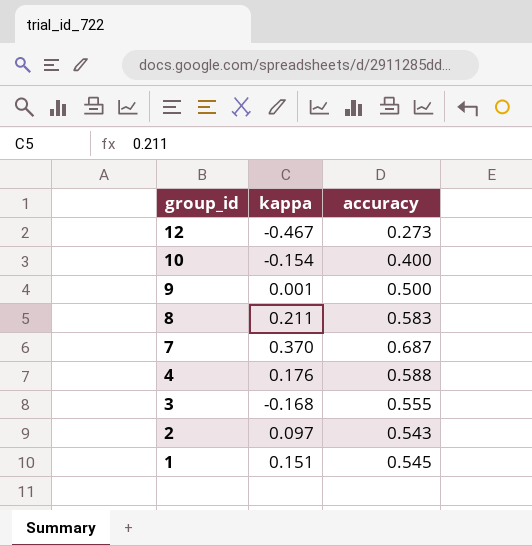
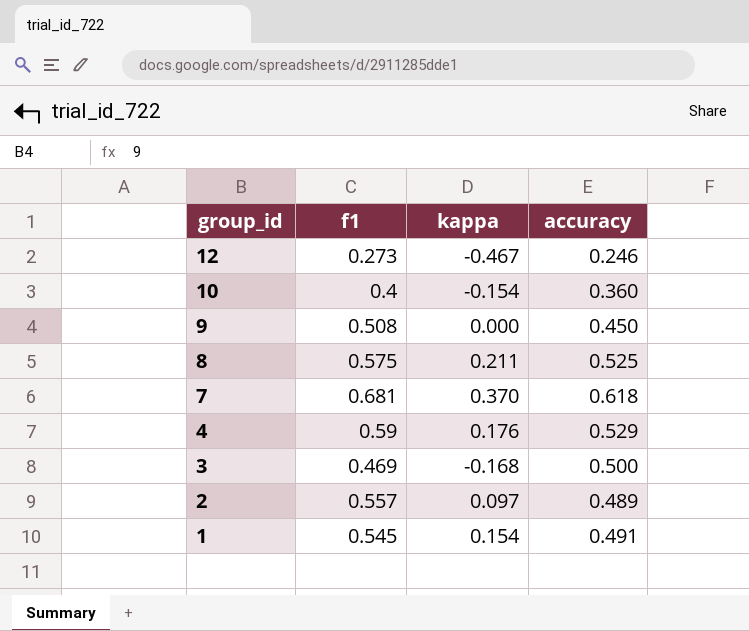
column f1 | position: none -> 2
12 | accuracy: 0.273 -> 0.246
10 | accuracy: 0.400 -> 0.360
9 | kappa: 0.001 -> 0.000
9 | accuracy: 0.500 -> 0.450
8 | accuracy: 0.583 -> 0.525
7 | accuracy: 0.687 -> 0.618
4 | accuracy: 0.588 -> 0.529
3 | accuracy: 0.555 -> 0.500
2 | accuracy: 0.543 -> 0.489
1 | kappa: 0.151 -> 0.154
1 | accuracy: 0.545 -> 0.491

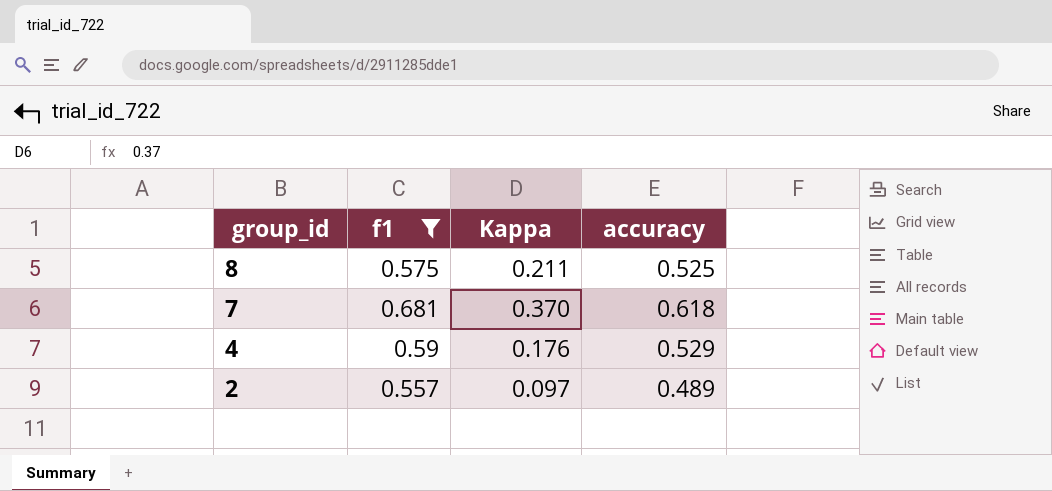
filter: none -> f1 >= 0.557
column name: kappa -> Kappa

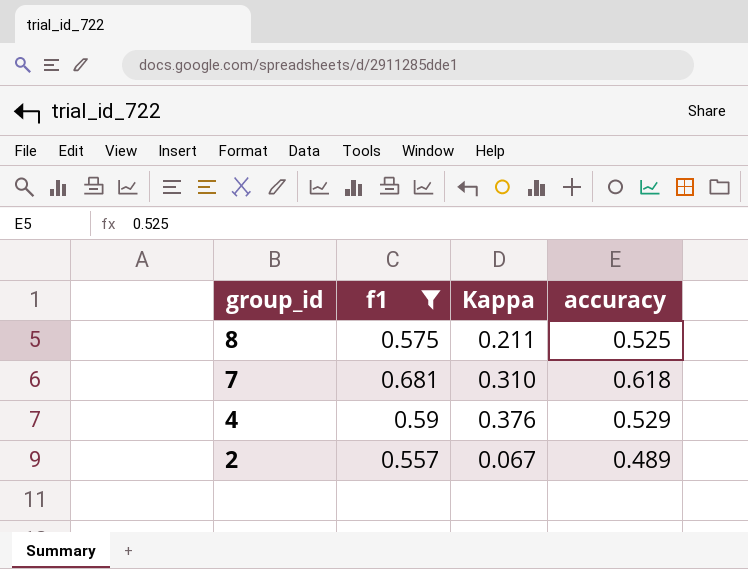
7 | Kappa: 0.370 -> 0.310
4 | Kappa: 0.176 -> 0.376
2 | Kappa: 0.097 -> 0.067

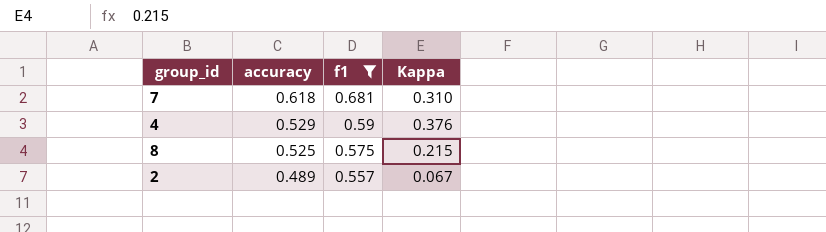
row order: group_id descending -> accuracy descending
column accuracy | position: 4 -> 2
8 | Kappa: 0.211 -> 0.215

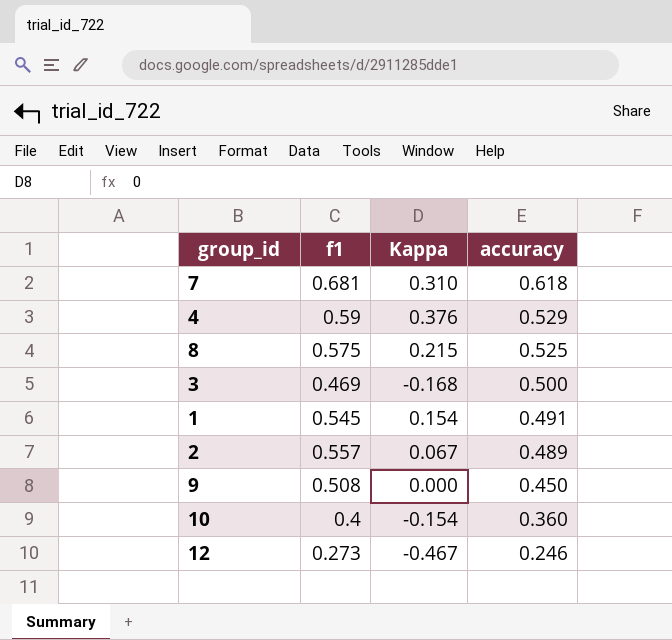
filter: f1 >= 0.557 -> none
column accuracy | position: 2 -> 4

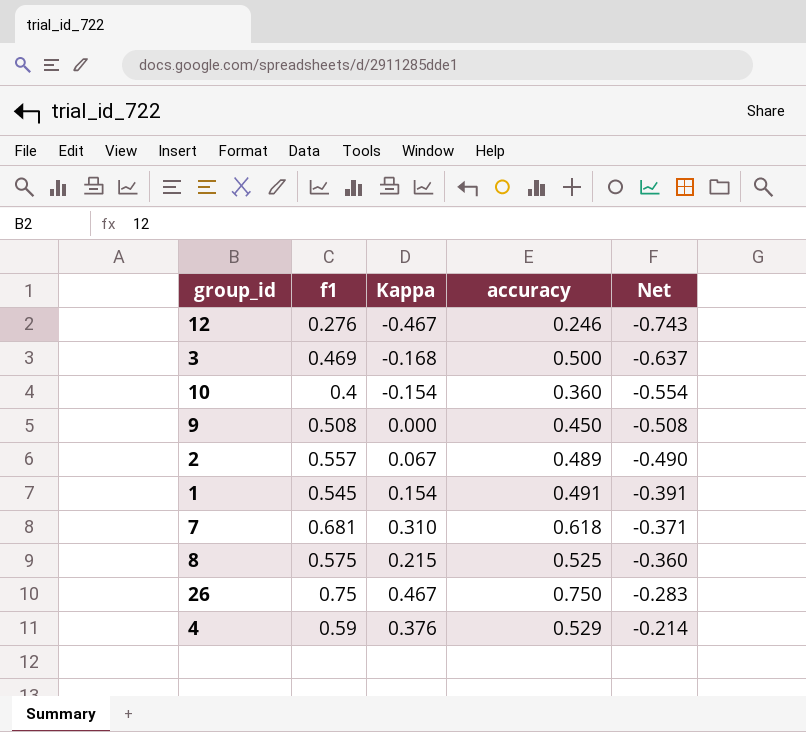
row order: accuracy descending -> Net ascending
column Net | formula: none -> [Kappa] - [f1]
12 | f1: 0.273 -> 0.276
row 26: none -> 0.75 | 0.467 | 0.750 | -0.283

